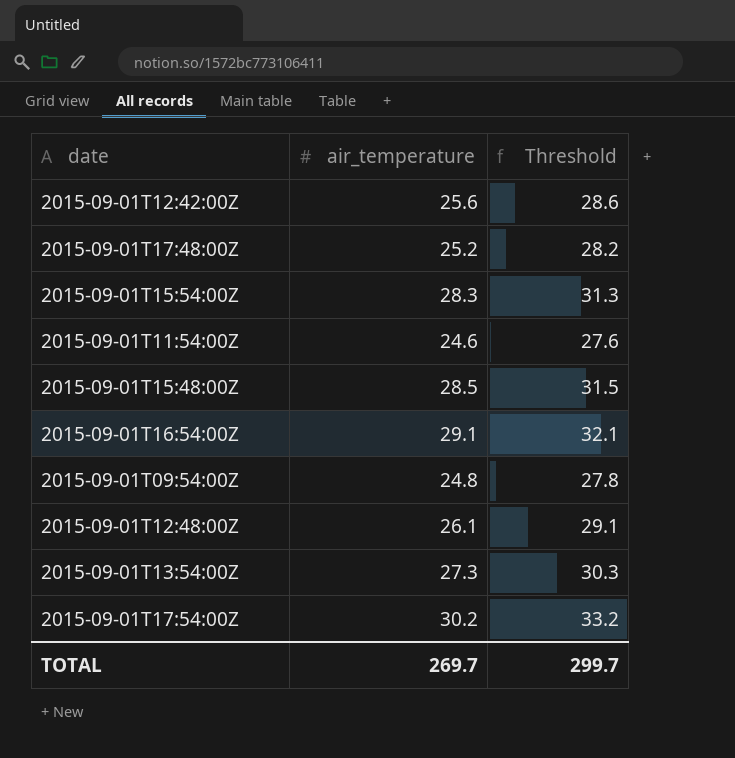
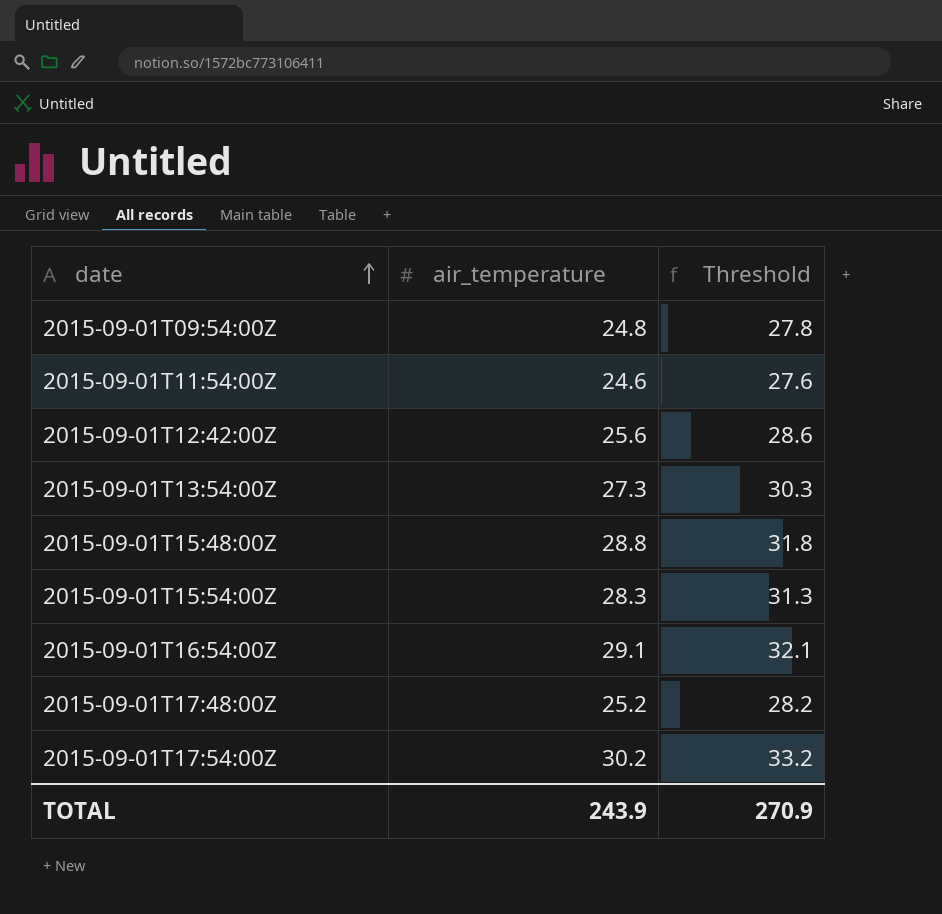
row order: none -> date ascending
row 2015-09-01T12:48:00Z: 26.1 | 29.1 -> none
2015-09-01T15:48:00Z | air_temperature: 28.5 -> 28.8
2015-09-01T15:48:00Z | Threshold: 31.5 -> 31.8
TOTAL | air_temperature: 269.7 -> 243.9
TOTAL | Threshold: 299.7 -> 270.9

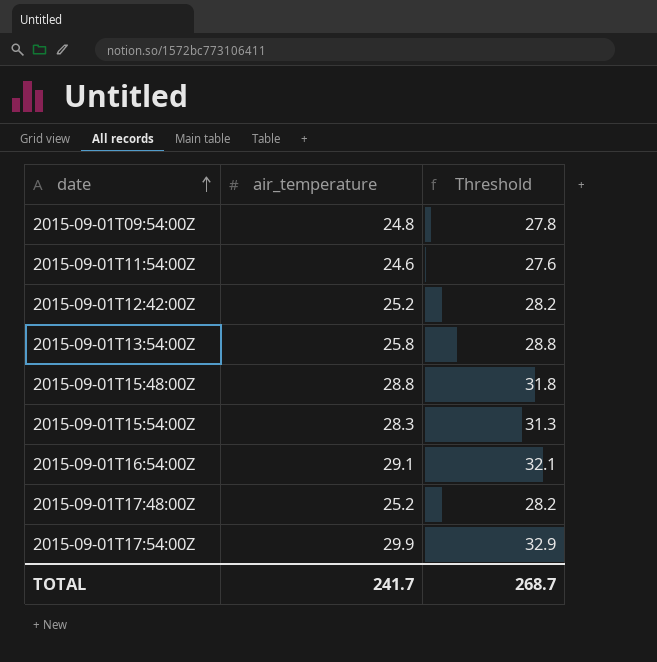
2015-09-01T12:42:00Z | air_temperature: 25.6 -> 25.2
2015-09-01T12:42:00Z | Threshold: 28.6 -> 28.2
2015-09-01T13:54:00Z | air_temperature: 27.3 -> 25.8
2015-09-01T13:54:00Z | Threshold: 30.3 -> 28.8
2015-09-01T17:54:00Z | air_temperature: 30.2 -> 29.9
2015-09-01T17:54:00Z | Threshold: 33.2 -> 32.9
TOTAL | air_temperature: 243.9 -> 241.7
TOTAL | Threshold: 270.9 -> 268.7

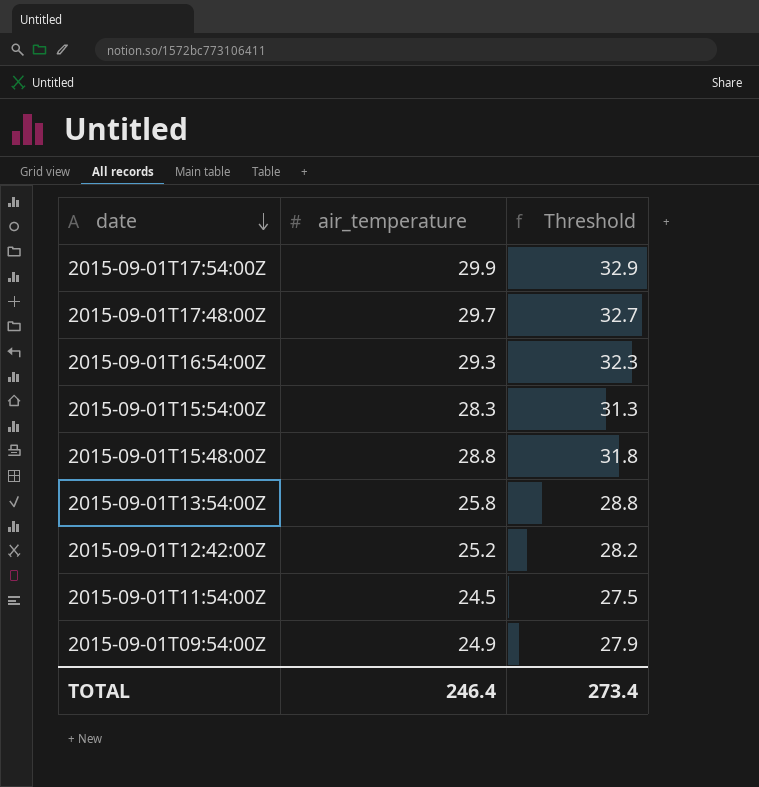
row order: date ascending -> date descending
2015-09-01T17:48:00Z | air_temperature: 25.2 -> 29.7
2015-09-01T17:48:00Z | Threshold: 28.2 -> 32.7
2015-09-01T16:54:00Z | air_temperature: 29.1 -> 29.3
2015-09-01T16:54:00Z | Threshold: 32.1 -> 32.3
2015-09-01T11:54:00Z | air_temperature: 24.6 -> 24.5
2015-09-01T11:54:00Z | Threshold: 27.6 -> 27.5
2015-09-01T09:54:00Z | air_temperature: 24.8 -> 24.9
2015-09-01T09:54:00Z | Threshold: 27.8 -> 27.9
TOTAL | air_temperature: 241.7 -> 246.4
TOTAL | Threshold: 268.7 -> 273.4

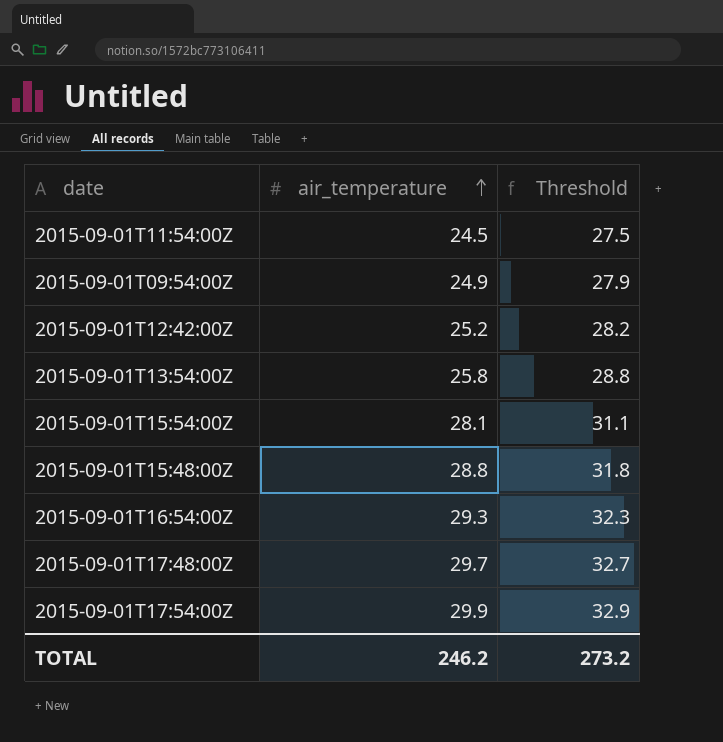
row order: date descending -> air_temperature ascending
2015-09-01T15:54:00Z | air_temperature: 28.3 -> 28.1
2015-09-01T15:54:00Z | Threshold: 31.3 -> 31.1
TOTAL | air_temperature: 246.4 -> 246.2
TOTAL | Threshold: 273.4 -> 273.2

